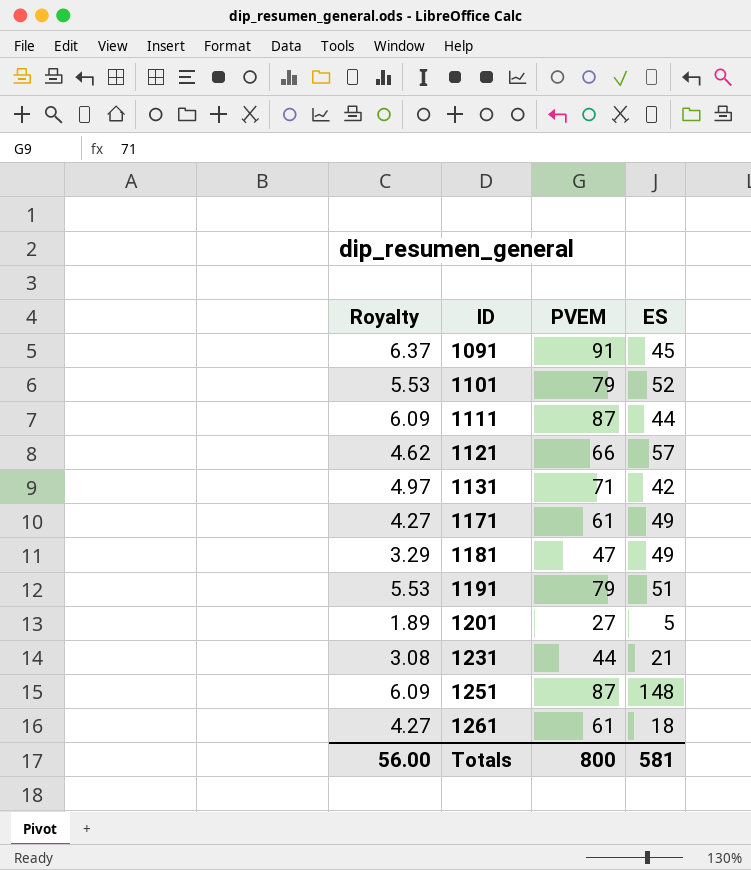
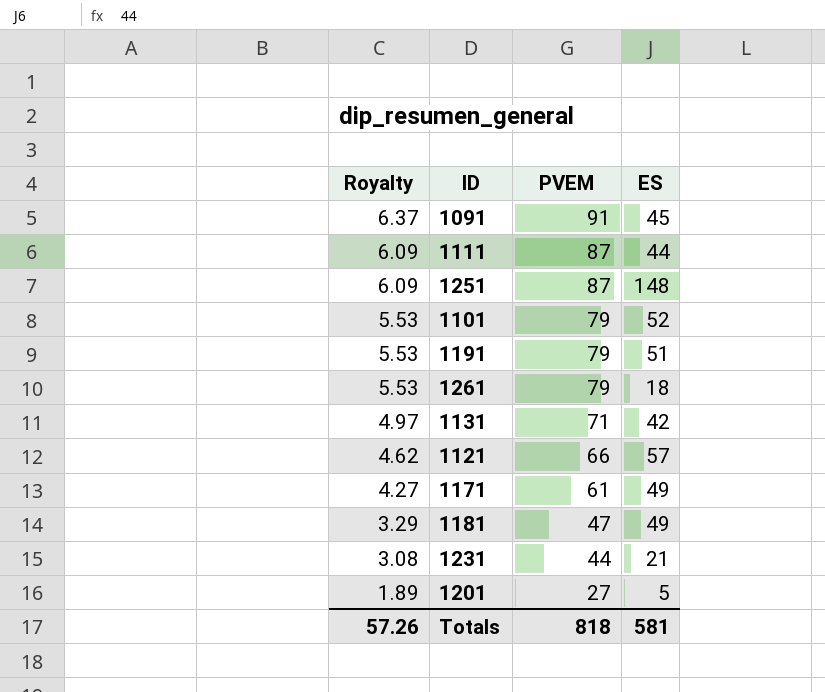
row order: ID ascending -> Royalty descending
1261 | Royalty: 4.27 -> 5.53
1261 | PVEM: 61 -> 79
Totals | Royalty: 56.00 -> 57.26
Totals | PVEM: 800 -> 818

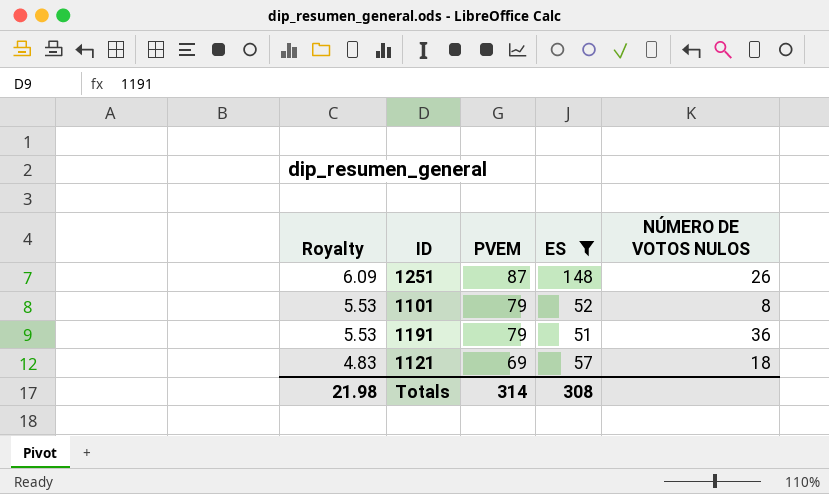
filter: none -> ES >= 51
column NÚMERO DE VOTOS NULOS | position: none -> 5
1121 | Royalty: 4.62 -> 4.83
1121 | PVEM: 66 -> 69
Totals | Royalty: 57.26 -> 21.98
Totals | PVEM: 818 -> 314
Totals | ES: 581 -> 308

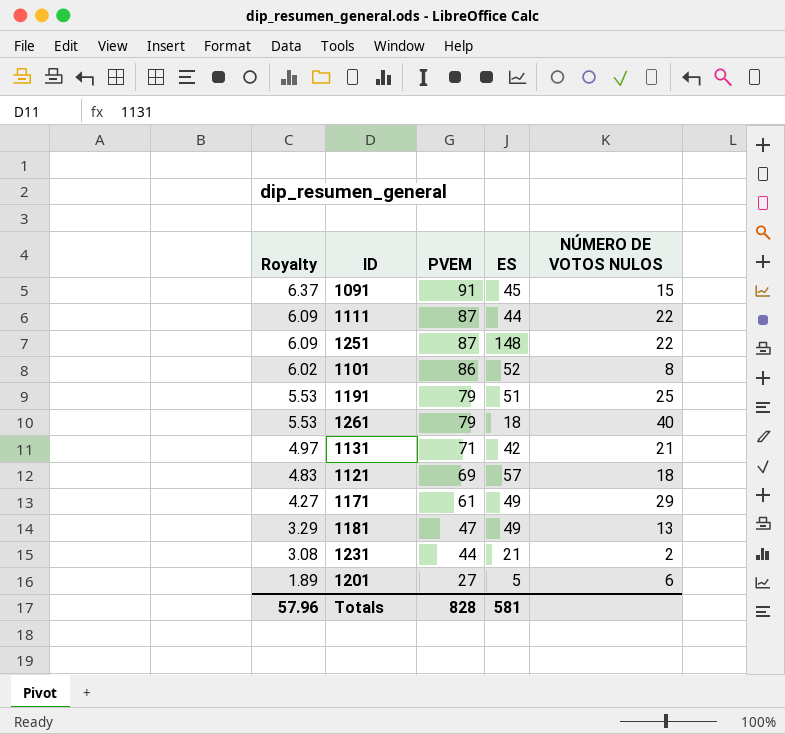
filter: ES >= 51 -> none
1251 | NÚMERO DE VOTOS NULOS: 26 -> 22
1101 | Royalty: 5.53 -> 6.02
1101 | PVEM: 79 -> 86
1191 | NÚMERO DE VOTOS NULOS: 36 -> 25
Totals | Royalty: 21.98 -> 57.96
Totals | PVEM: 314 -> 828
Totals | ES: 308 -> 581

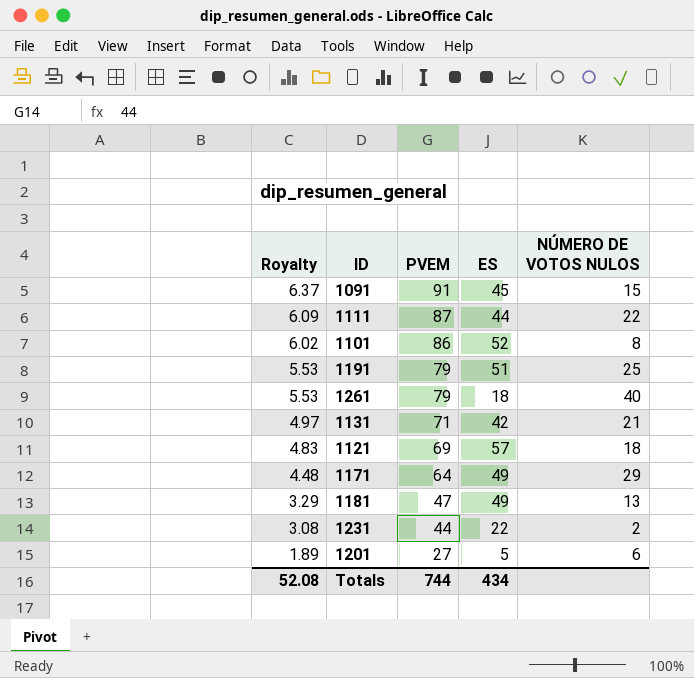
row 1251: 6.09 | 87 | 148 | 22 -> none
1171 | Royalty: 4.27 -> 4.48
1171 | PVEM: 61 -> 64
1231 | ES: 21 -> 22
Totals | Royalty: 57.96 -> 52.08
Totals | PVEM: 828 -> 744
Totals | ES: 581 -> 434

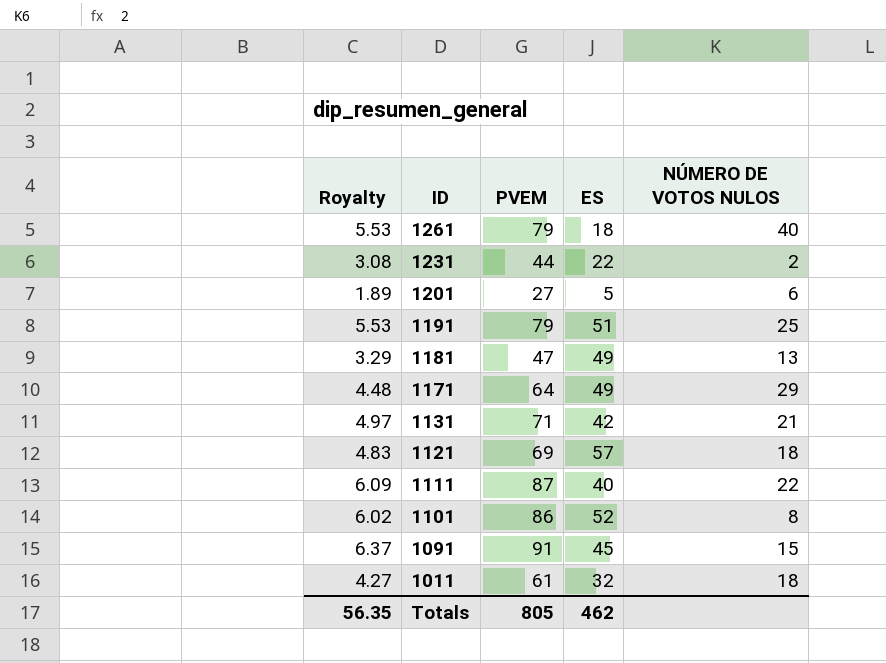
row order: Royalty descending -> ID descending
1111 | ES: 44 -> 40
row 1011: none -> 4.27 | 61 | 32 | 18
Totals | Royalty: 52.08 -> 56.35
Totals | PVEM: 744 -> 805
Totals | ES: 434 -> 462

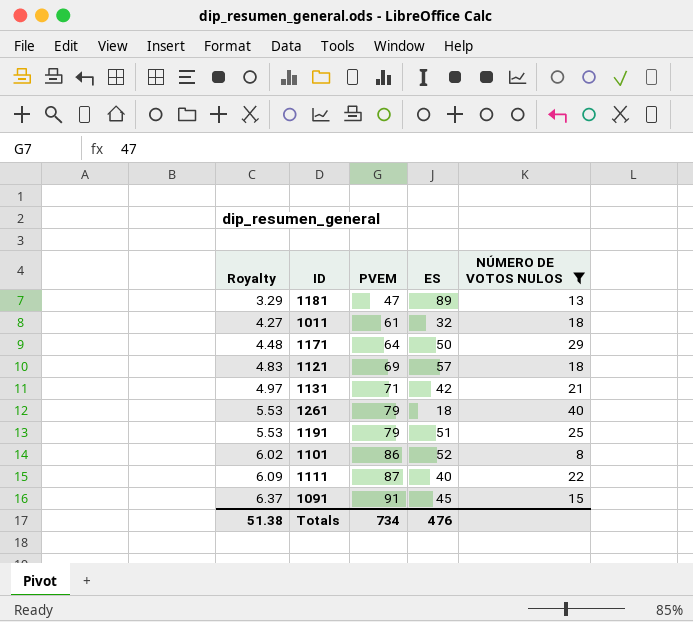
filter: none -> NÚMERO DE VOTOS NULOS >= 8
row order: ID descending -> Royalty ascending
1181 | ES: 49 -> 89
1171 | ES: 49 -> 50
Totals | Royalty: 56.35 -> 51.38
Totals | PVEM: 805 -> 734
Totals | ES: 462 -> 476

